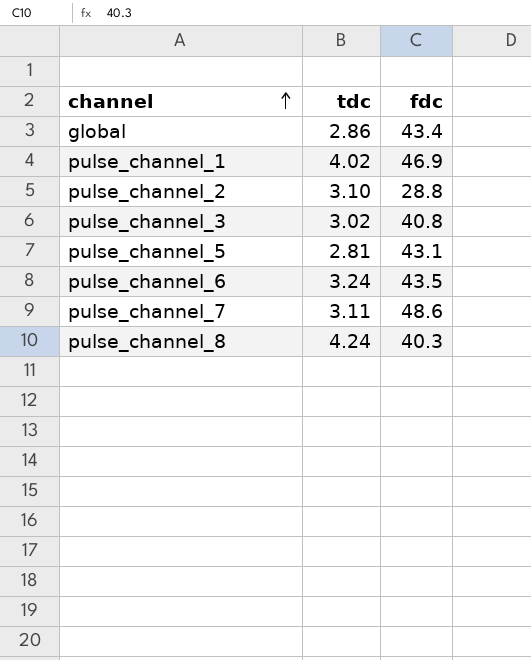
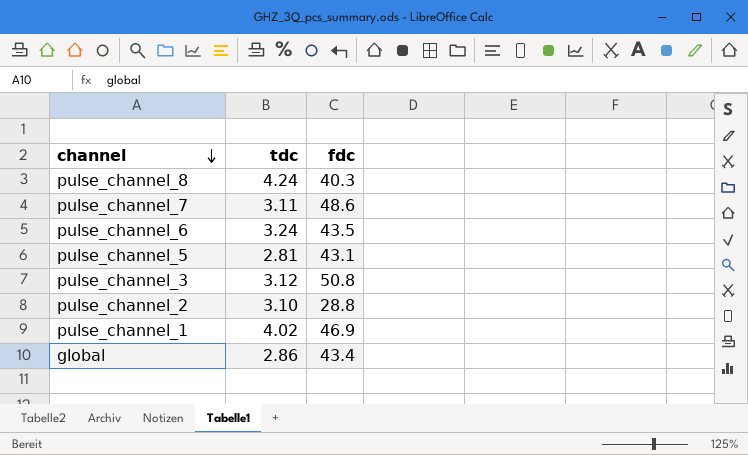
row order: channel ascending -> channel descending
pulse_channel_3 | tdc: 3.02 -> 3.12
pulse_channel_3 | fdc: 40.8 -> 50.8

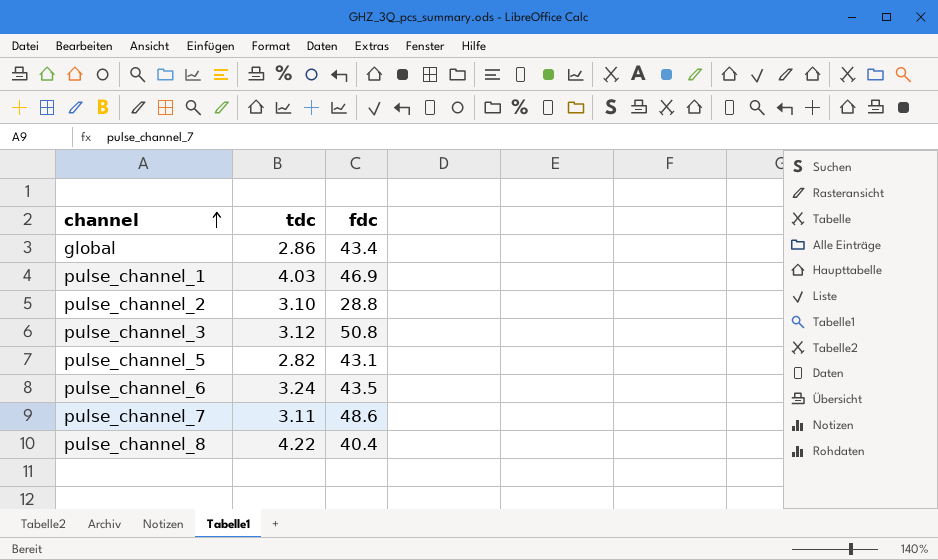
row order: channel descending -> channel ascending
pulse_channel_1 | tdc: 4.02 -> 4.03
pulse_channel_5 | tdc: 2.81 -> 2.82
pulse_channel_8 | tdc: 4.24 -> 4.22
pulse_channel_8 | fdc: 40.3 -> 40.4

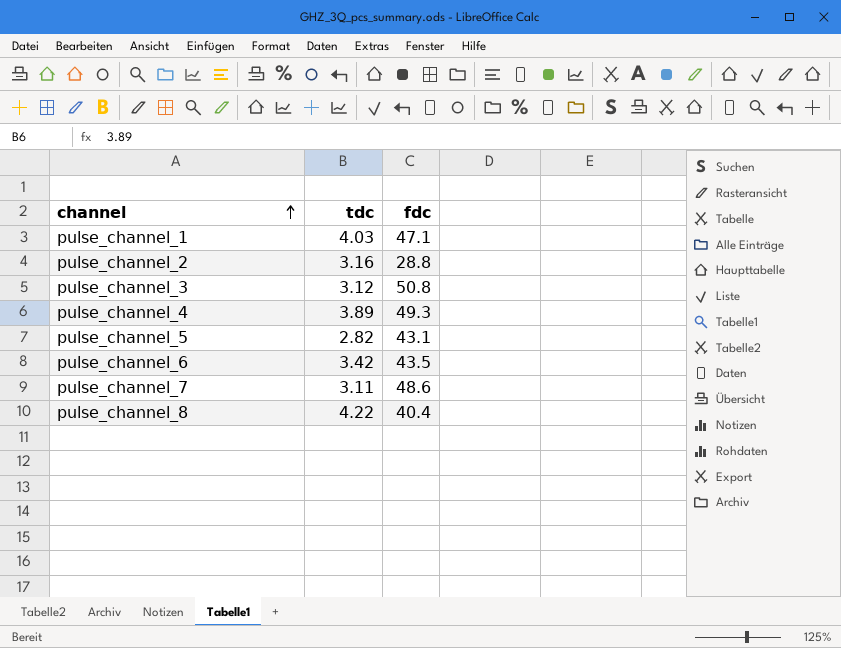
row global: 2.86 | 43.4 -> none
pulse_channel_1 | fdc: 46.9 -> 47.1
pulse_channel_2 | tdc: 3.10 -> 3.16
row pulse_channel_4: none -> 3.89 | 49.3
pulse_channel_6 | tdc: 3.24 -> 3.42

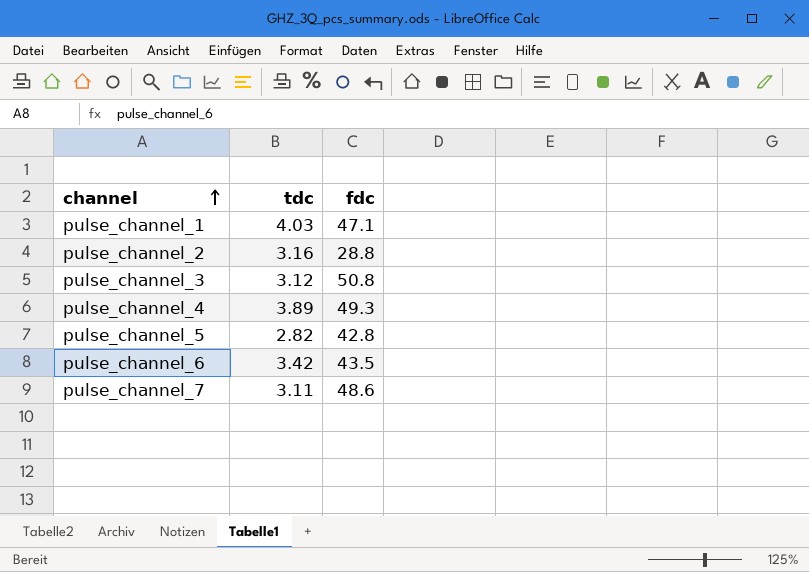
row pulse_channel_8: 4.22 | 40.4 -> none
pulse_channel_5 | fdc: 43.1 -> 42.8

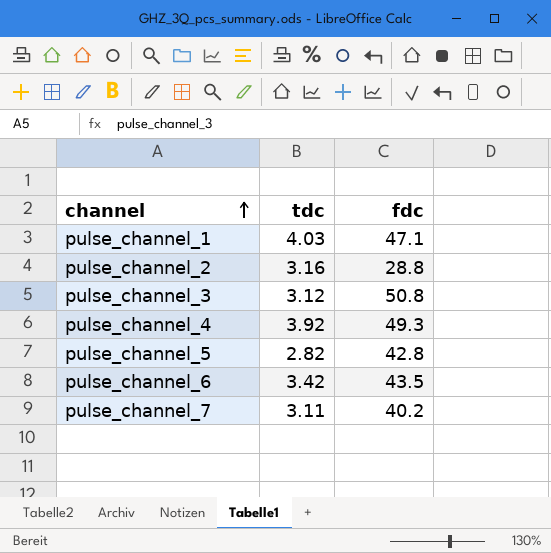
pulse_channel_4 | tdc: 3.89 -> 3.92
pulse_channel_7 | fdc: 48.6 -> 40.2

